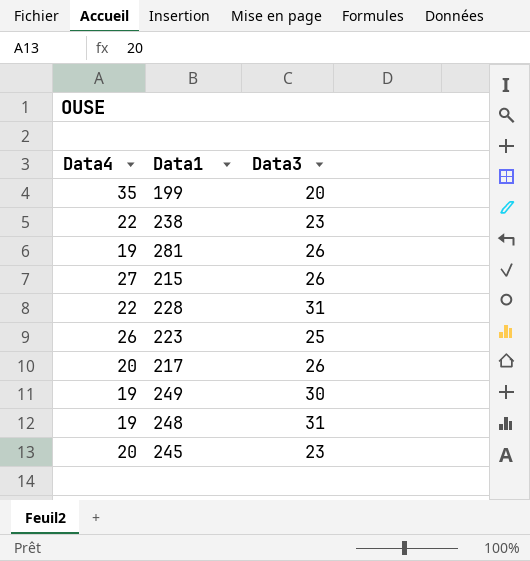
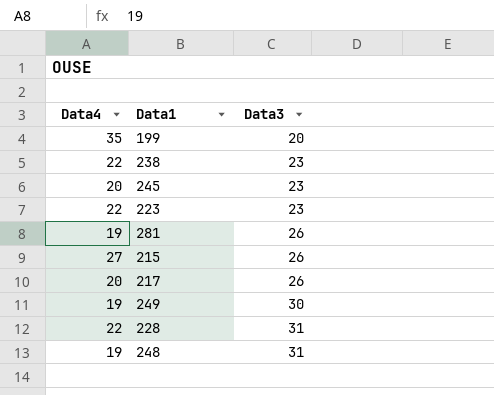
row order: none -> Data3 ascending
223 | Data4: 26 -> 22
223 | Data3: 25 -> 23

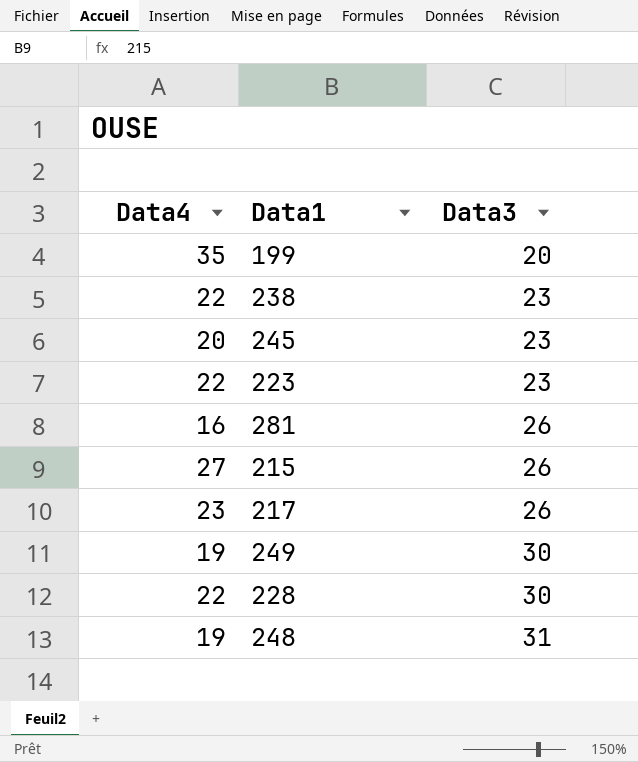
281 | Data4: 19 -> 16
217 | Data4: 20 -> 23
228 | Data3: 31 -> 30

